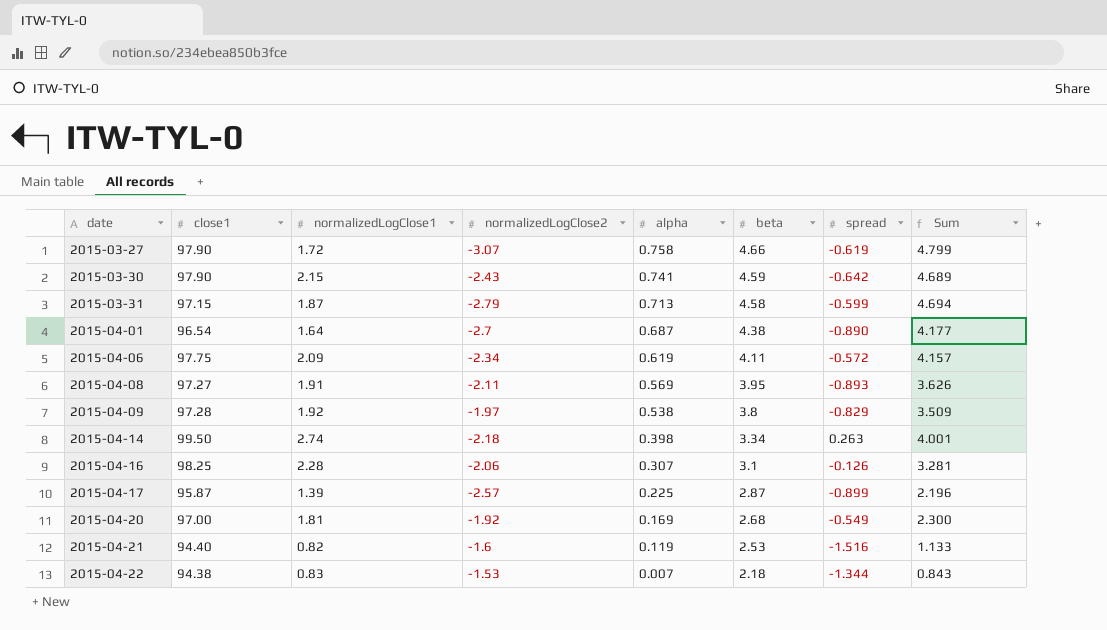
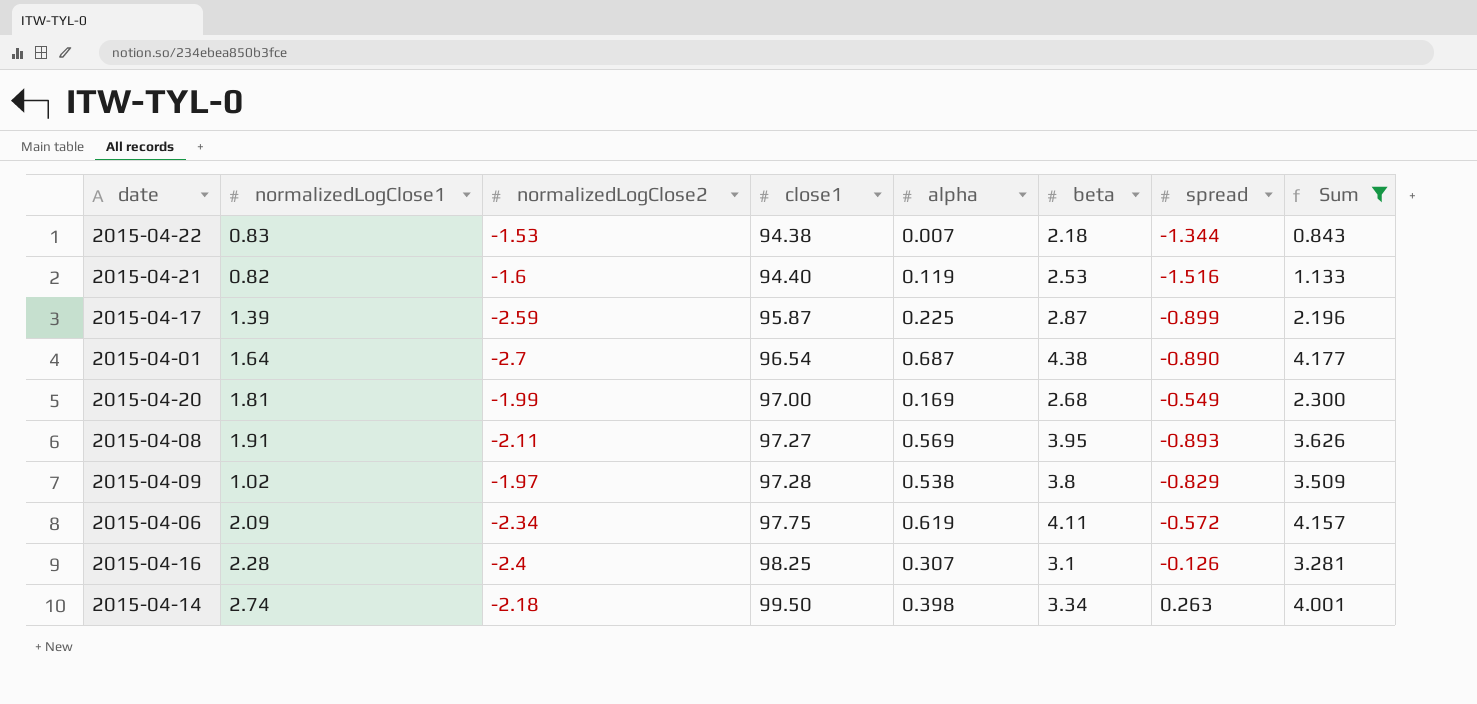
filter: none -> Sum <= 4.177
row order: date ascending -> close1 ascending
column close1 | position: 2 -> 4
2015-04-17 | normalizedLogClose2: -2.57 -> -2.59
2015-04-20 | normalizedLogClose2: -1.92 -> -1.99
2015-04-09 | normalizedLogClose1: 1.92 -> 1.02
2015-04-16 | normalizedLogClose2: -2.06 -> -2.4

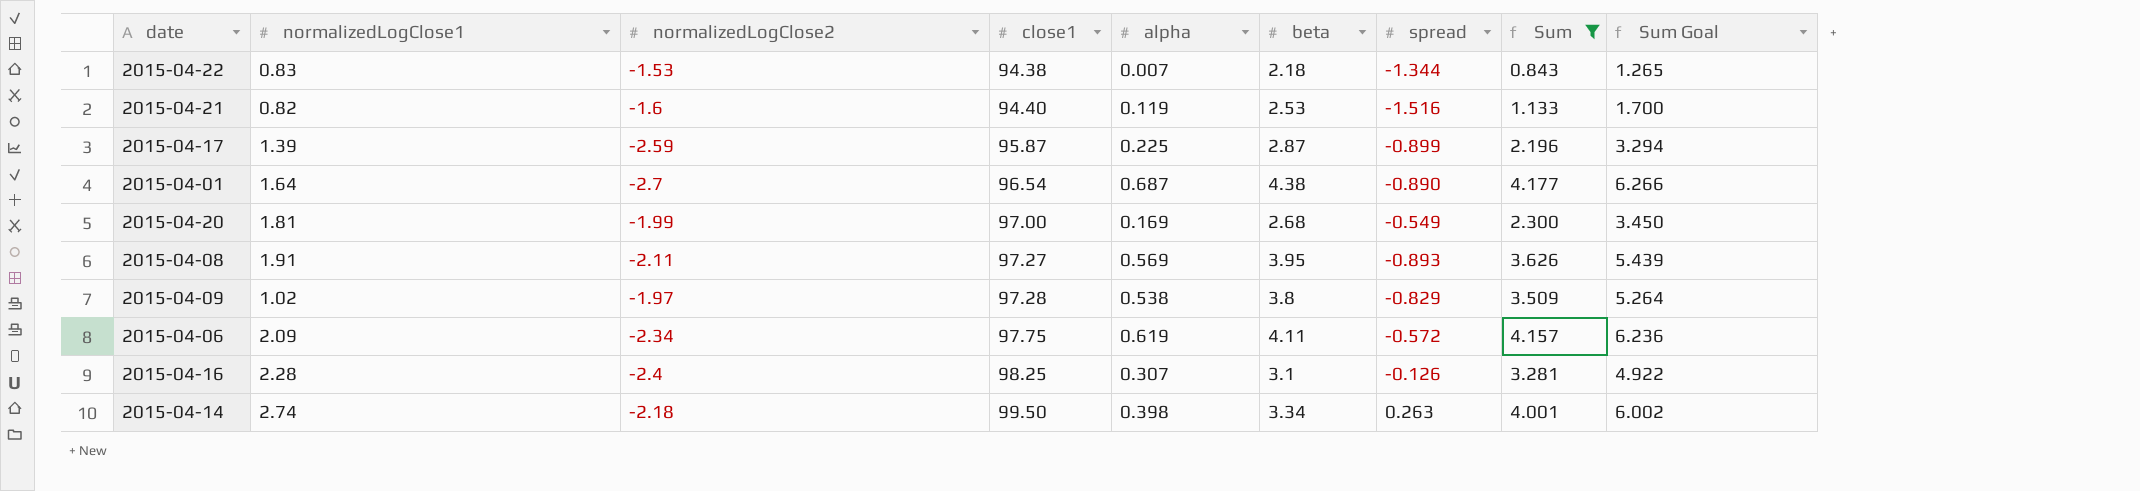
column Sum Goal | formula: none -> [Sum] * 1.5

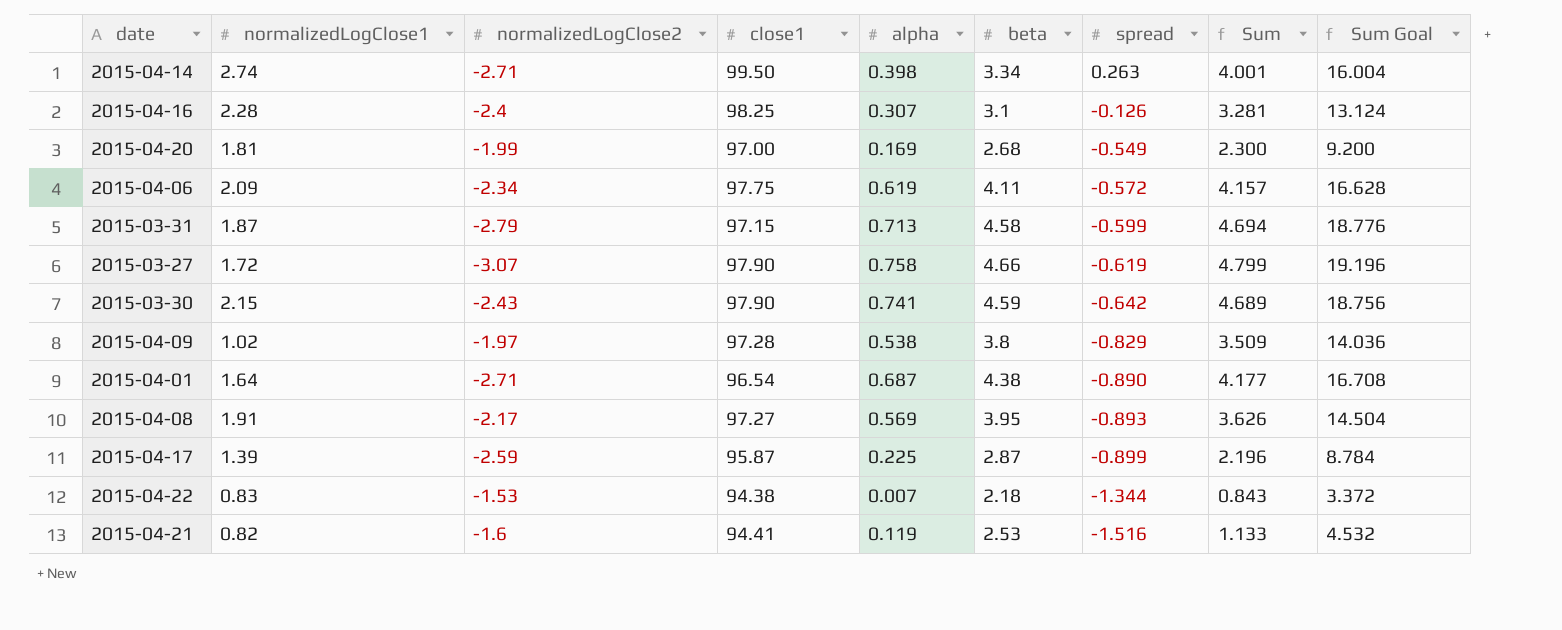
filter: Sum <= 4.177 -> none
row order: close1 ascending -> spread descending
column Sum Goal | formula: [Sum] * 1.5 -> [Sum] * 4
2015-04-14 | normalizedLogClose2: -2.18 -> -2.71
2015-04-01 | normalizedLogClose2: -2.7 -> -2.71
2015-04-08 | normalizedLogClose2: -2.11 -> -2.17
2015-04-21 | close1: 94.40 -> 94.41

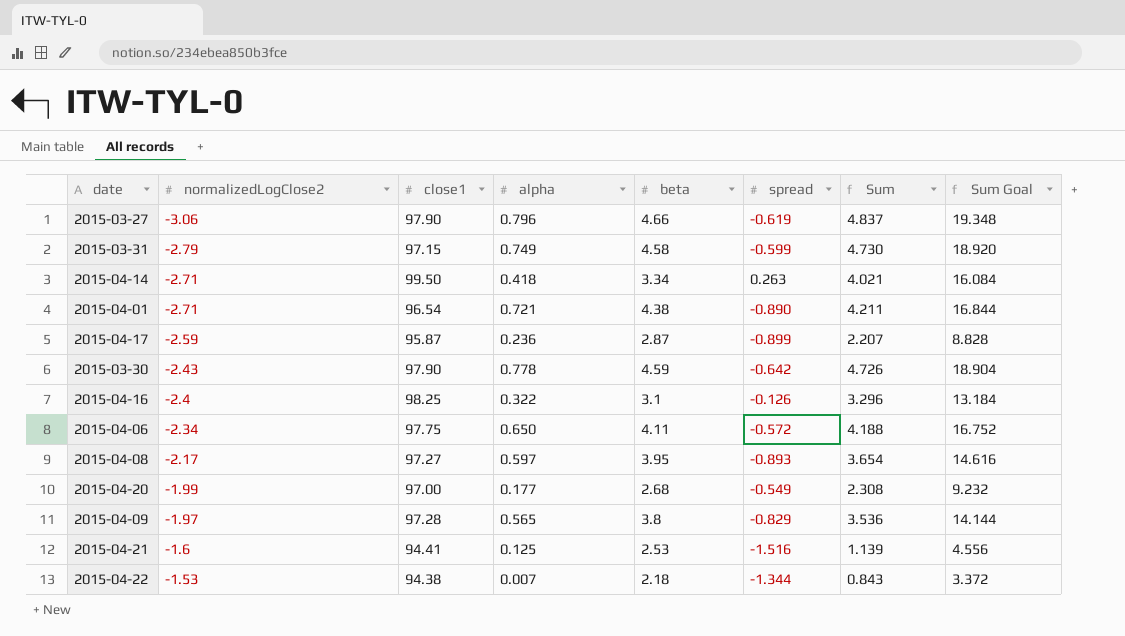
row order: spread descending -> normalizedLogClose2 ascending
column normalizedLogClose1 | position: 2 -> none
2015-03-27 | normalizedLogClose2: -3.07 -> -3.06
2015-03-27 | alpha: 0.758 -> 0.796
2015-03-27 | Sum: 4.799 -> 4.837
2015-03-27 | Sum Goal: 19.196 -> 19.348
2015-03-31 | alpha: 0.713 -> 0.749
2015-03-31 | Sum: 4.694 -> 4.730
2015-03-31 | Sum Goal: 18.776 -> 18.920
2015-04-14 | alpha: 0.398 -> 0.418
2015-04-14 | Sum: 4.001 -> 4.021
2015-04-14 | Sum Goal: 16.004 -> 16.084
2015-04-01 | alpha: 0.687 -> 0.721
2015-04-01 | Sum: 4.177 -> 4.211
2015-04-01 | Sum Goal: 16.708 -> 16.844
2015-04-17 | alpha: 0.225 -> 0.236
2015-04-17 | Sum: 2.196 -> 2.207
2015-04-17 | Sum Goal: 8.784 -> 8.828
2015-03-30 | alpha: 0.741 -> 0.778
2015-03-30 | Sum: 4.689 -> 4.726
2015-03-30 | Sum Goal: 18.756 -> 18.904
2015-04-16 | alpha: 0.307 -> 0.322
2015-04-16 | Sum: 3.281 -> 3.296
2015-04-16 | Sum Goal: 13.124 -> 13.184
2015-04-06 | alpha: 0.619 -> 0.650
2015-04-06 | Sum: 4.157 -> 4.188
2015-04-06 | Sum Goal: 16.628 -> 16.752
2015-04-08 | alpha: 0.569 -> 0.597
2015-04-08 | Sum: 3.626 -> 3.654
2015-04-08 | Sum Goal: 14.504 -> 14.616
2015-04-20 | alpha: 0.169 -> 0.177
2015-04-20 | Sum: 2.300 -> 2.308
2015-04-20 | Sum Goal: 9.200 -> 9.232
2015-04-09 | alpha: 0.538 -> 0.565
2015-04-09 | Sum: 3.509 -> 3.536
2015-04-09 | Sum Goal: 14.036 -> 14.144
2015-04-21 | alpha: 0.119 -> 0.125
2015-04-21 | Sum: 1.133 -> 1.139
2015-04-21 | Sum Goal: 4.532 -> 4.556

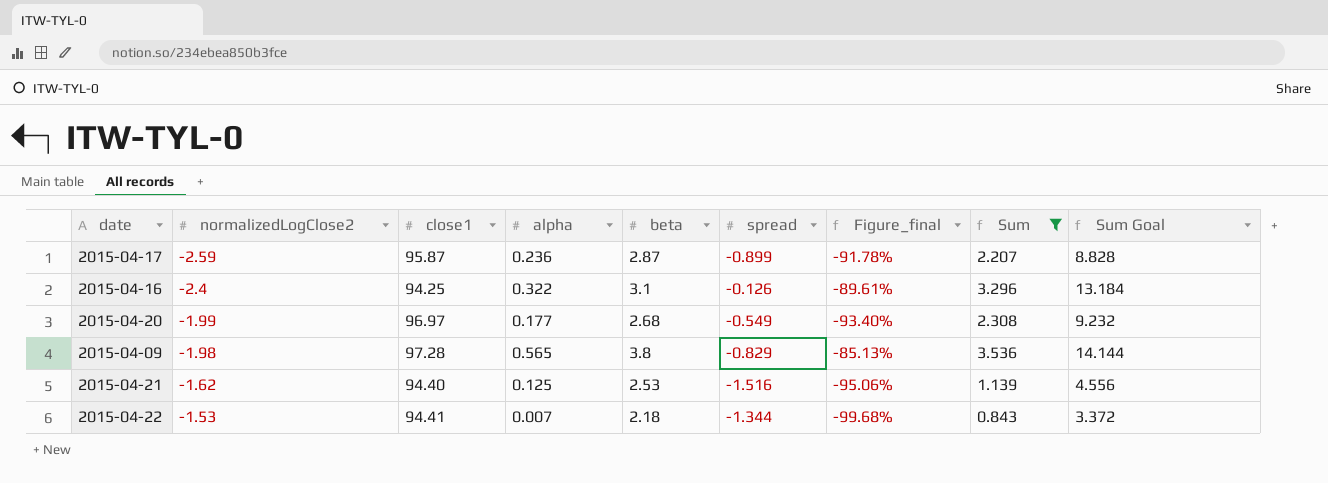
filter: none -> Sum <= 3.536
column Figure_final | formula: none -> ([alpha] - [beta]) / [beta]
2015-04-16 | close1: 98.25 -> 94.25
2015-04-20 | close1: 97.00 -> 96.97
2015-04-09 | normalizedLogClose2: -1.97 -> -1.98
2015-04-21 | normalizedLogClose2: -1.6 -> -1.62
2015-04-21 | close1: 94.41 -> 94.40
2015-04-22 | close1: 94.38 -> 94.41

